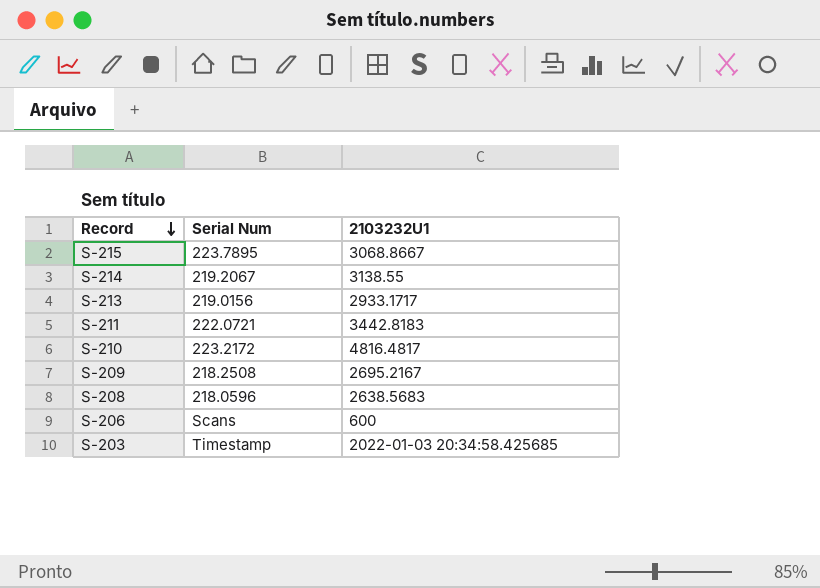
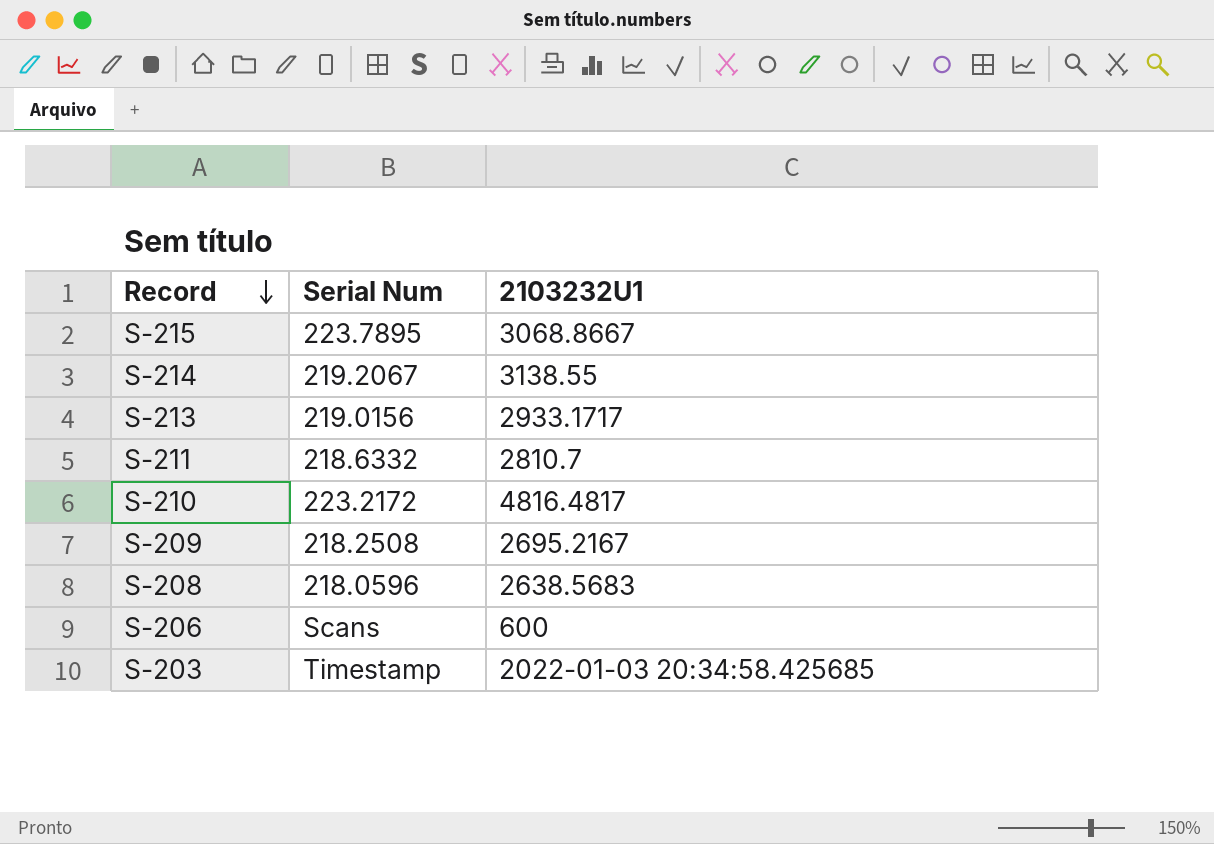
S-211 | Serial Num: 222.0721 -> 218.6332
S-211 | 2103232U1: 3442.8183 -> 2810.7

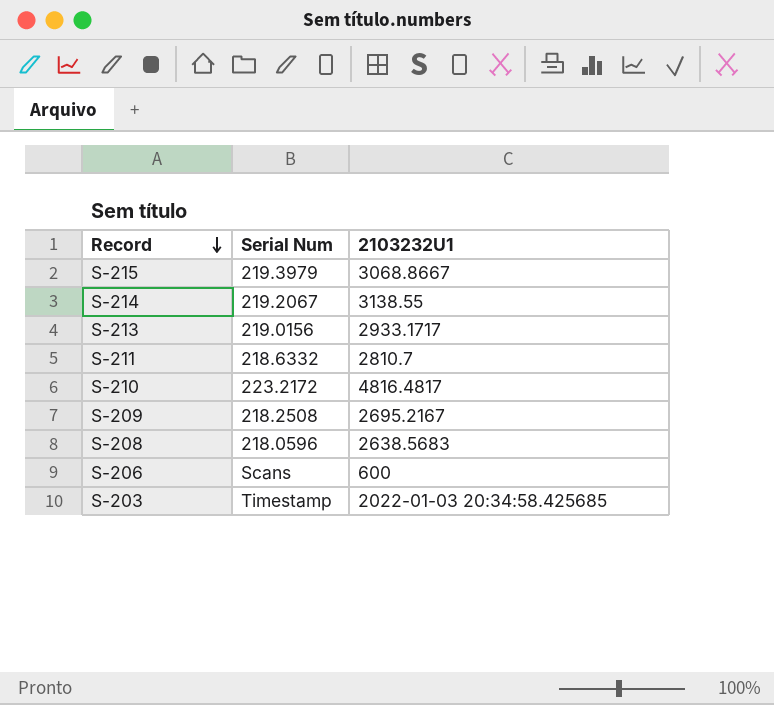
S-215 | Serial Num: 223.7895 -> 219.3979

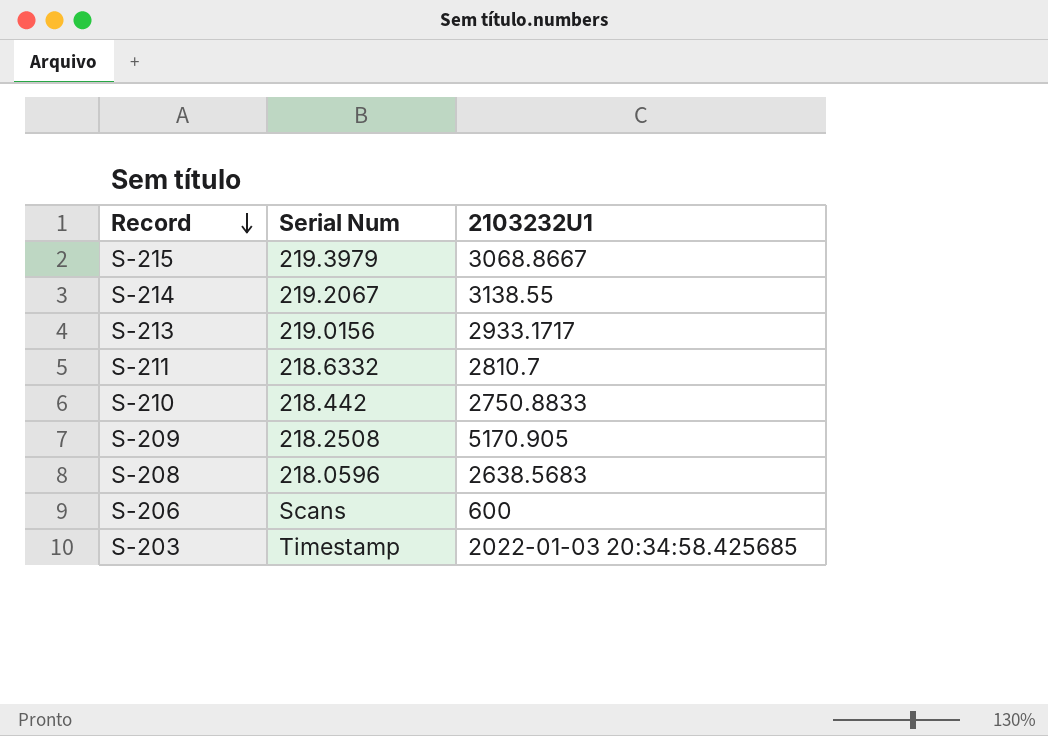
S-210 | Serial Num: 223.2172 -> 218.442
S-210 | 2103232U1: 4816.4817 -> 2750.8833
S-209 | 2103232U1: 2695.2167 -> 5170.905

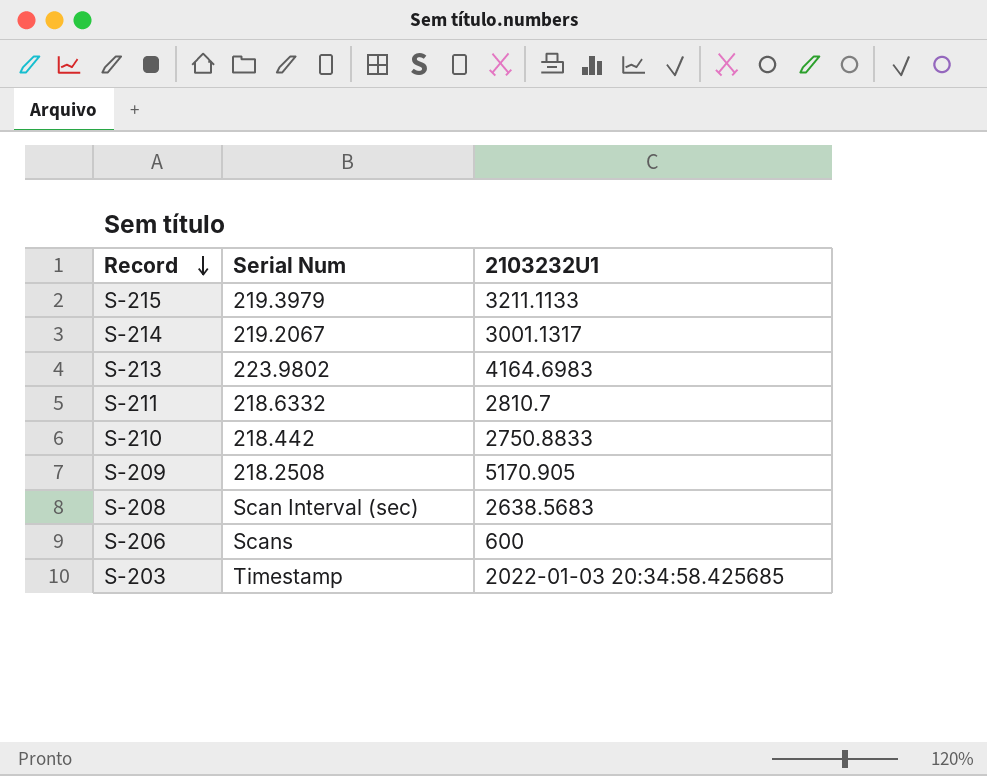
S-215 | 2103232U1: 3068.8667 -> 3211.1133
S-214 | 2103232U1: 3138.55 -> 3001.1317
S-213 | Serial Num: 219.0156 -> 223.9802
S-213 | 2103232U1: 2933.1717 -> 4164.6983
S-208 | Serial Num: 218.0596 -> Scan Interval (sec)

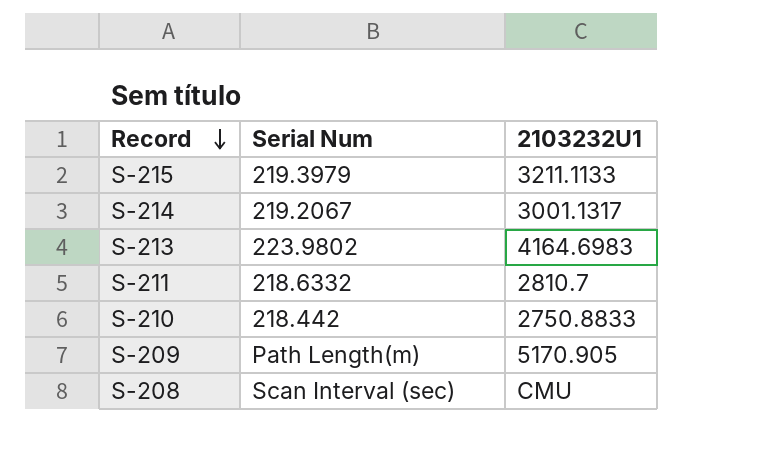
row S-206: Scans | 600 -> none
row S-203: Timestamp | 2022-01-03 20:34:58.425685 -> none
S-209 | Serial Num: 218.2508 -> Path Length(m)
S-208 | 2103232U1: 2638.5683 -> CMU

